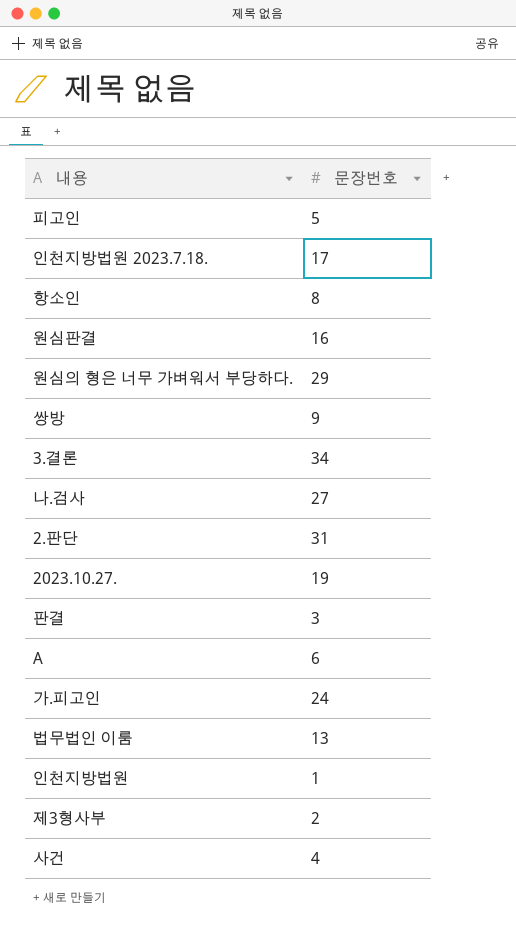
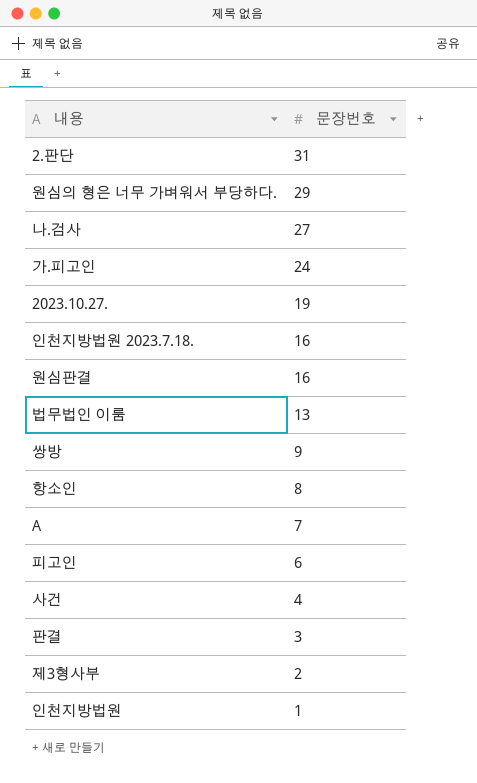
row order: none -> 문장번호 descending
row 3.결론: 34 -> none
인천지방법원 2023.7.18. | 문장번호: 17 -> 16
A | 문장번호: 6 -> 7
피고인 | 문장번호: 5 -> 6

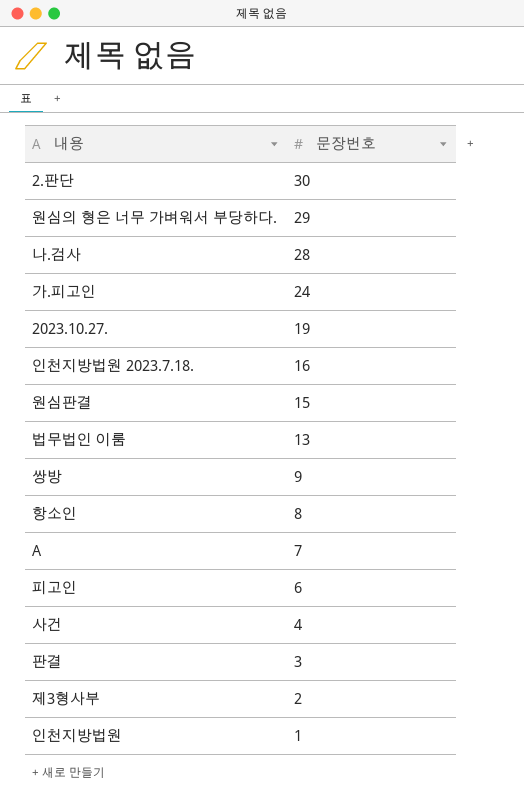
2.판단 | 문장번호: 31 -> 30
나.검사 | 문장번호: 27 -> 28
원심판결 | 문장번호: 16 -> 15

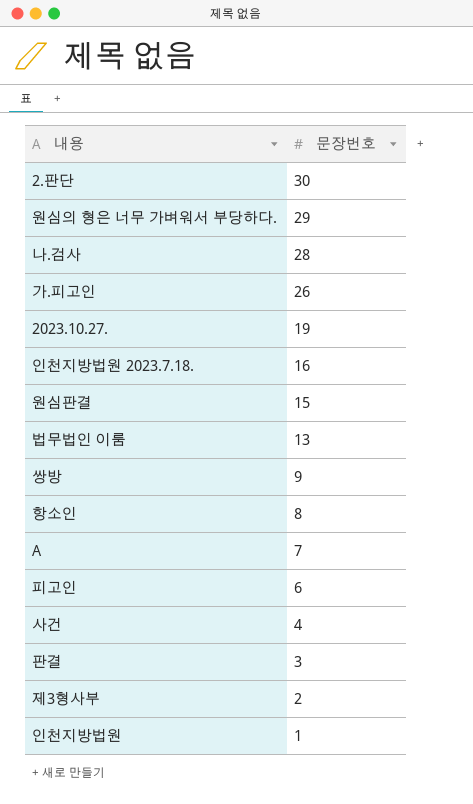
가.피고인 | 문장번호: 24 -> 26

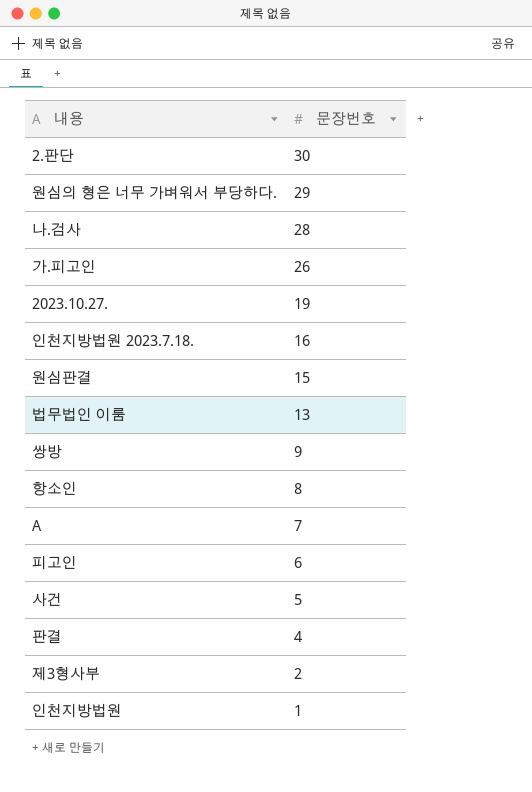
사건 | 문장번호: 4 -> 5
판결 | 문장번호: 3 -> 4

